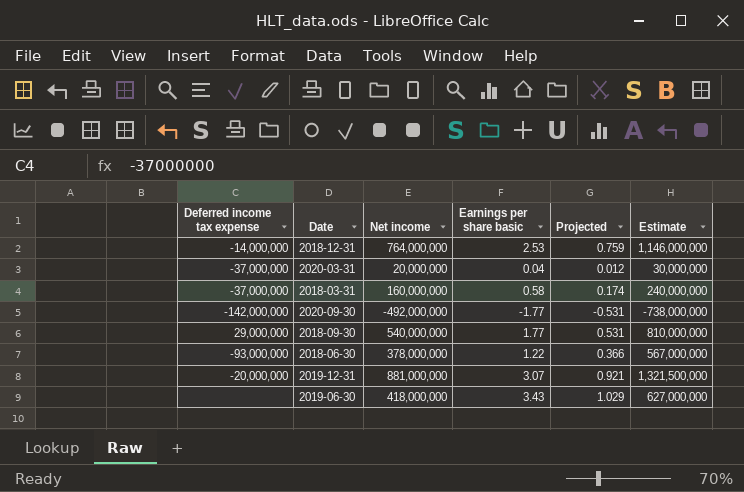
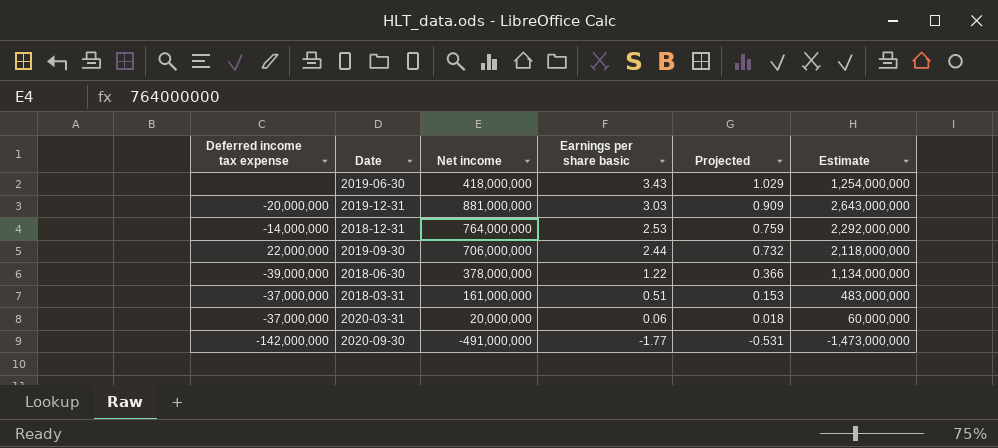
row order: none -> Earnings per share basic descending
column Estimate | formula: [Net income] * 1.5 -> [Net income] * 3
row 2018-09-30: 29,000,000 | 540,000,000 | 1.77 | 0.531 | 810,000,000 -> none
2019-12-31 | Earnings per share basic: 3.07 -> 3.03
2019-12-31 | Projected: 0.921 -> 0.909
row 2019-09-30: none -> 22,000,000 | 706,000,000 | 2.44 | 0.732 | 2,118,000,000
2018-06-30 | Deferred income tax expense: -93,000,000 -> -39,000,000
2018-03-31 | Net income: 160,000,000 -> 161,000,000
2018-03-31 | Earnings per share basic: 0.58 -> 0.51
2018-03-31 | Projected: 0.174 -> 0.153
2020-03-31 | Earnings per share basic: 0.04 -> 0.06
2020-03-31 | Projected: 0.012 -> 0.018
2020-09-30 | Net income: -492,000,000 -> -491,000,000

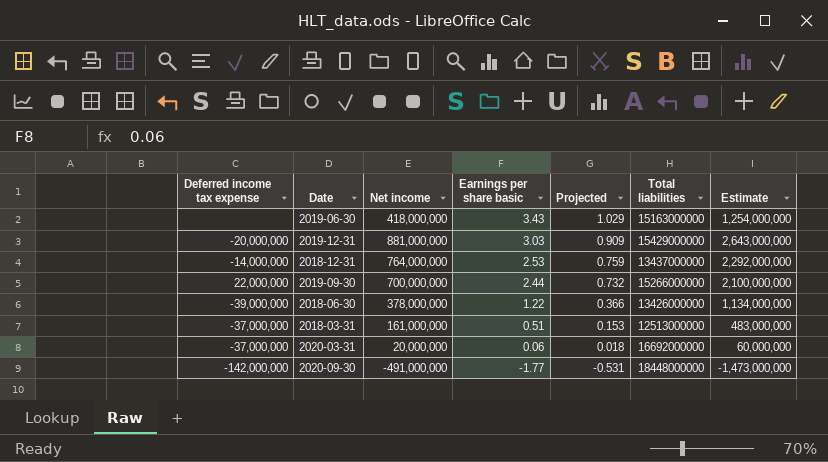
column Total liabilities | position: none -> 6
2019-09-30 | Net income: 706,000,000 -> 700,000,000
2019-09-30 | Estimate: 2,118,000,000 -> 2,100,000,000

